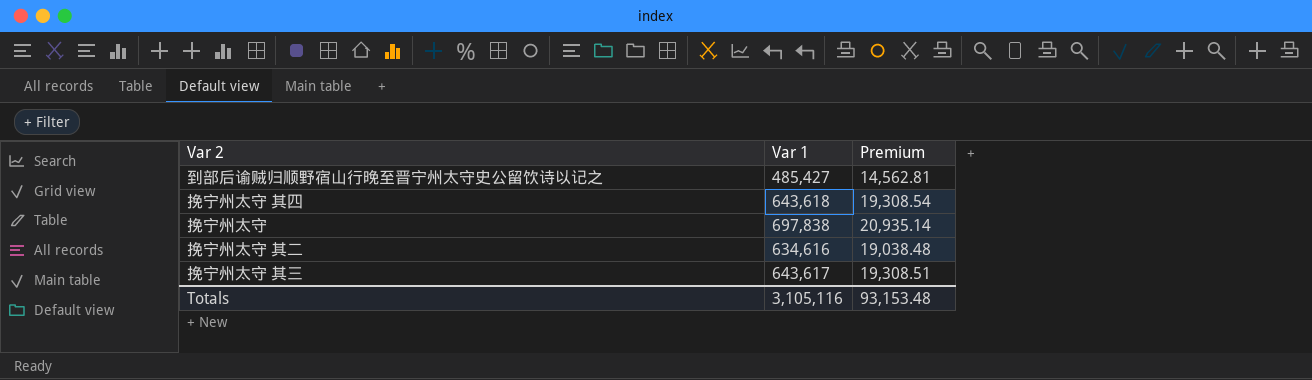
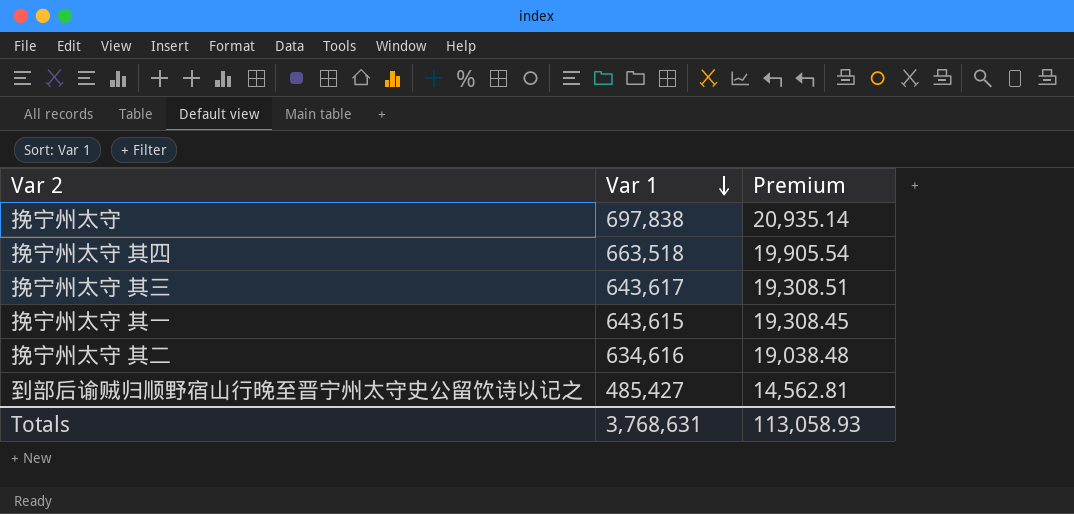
row order: none -> Var 1 descending
挽宁州太守 其四 | Var 1: 643,618 -> 663,518
挽宁州太守 其四 | Premium: 19,308.54 -> 19,905.54
row 挽宁州太守 其一: none -> 643,615 | 19,308.45
Totals | Var 1: 3,105,116 -> 3,768,631
Totals | Premium: 93,153.48 -> 113,058.93

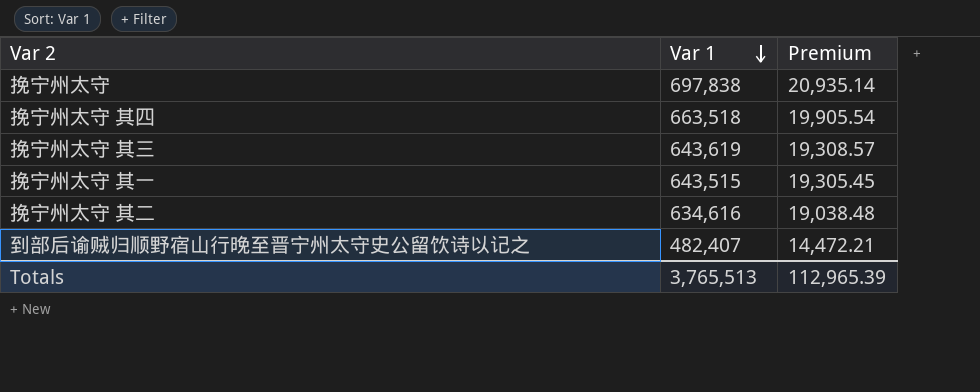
挽宁州太守 其三 | Var 1: 643,617 -> 643,619
挽宁州太守 其三 | Premium: 19,308.51 -> 19,308.57
挽宁州太守 其一 | Var 1: 643,615 -> 643,515
挽宁州太守 其一 | Premium: 19,308.45 -> 19,305.45
到部后谕贼归顺野宿山行晚至晋宁州太守史公留饮诗以记之 | Var 1: 485,427 -> 482,407
到部后谕贼归顺野宿山行晚至晋宁州太守史公留饮诗以记之 | Premium: 14,562.81 -> 14,472.21
Totals | Var 1: 3,768,631 -> 3,765,513
Totals | Premium: 113,058.93 -> 112,965.39

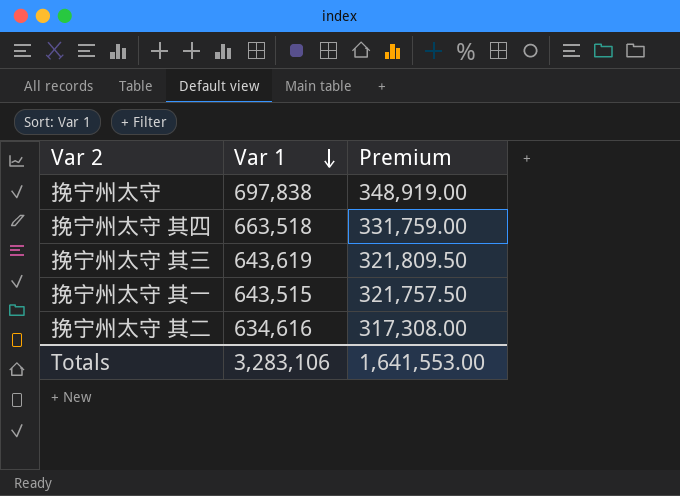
column Premium | formula: [Var 1] * 0.03 -> [Var 1] * 0.5
row 到部后谕贼归顺野宿山行晚至晋宁州太守史公留饮诗以记之: 482,407 | 14,472.21 -> none
Totals | Var 1: 3,765,513 -> 3,283,106
Totals | Premium: 112,965.39 -> 1,641,553.00

